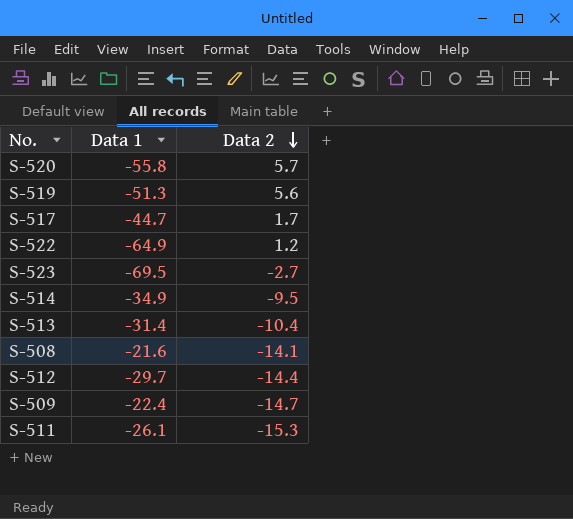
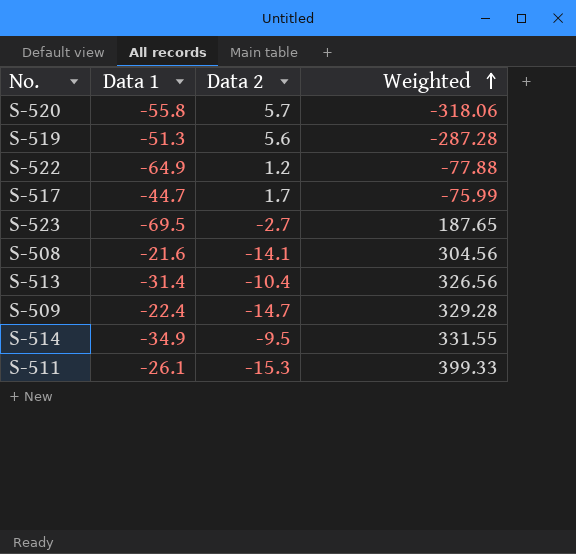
row order: Data 2 descending -> Weighted ascending
column Weighted | formula: none -> [Data 1] * [Data 2]
row S-512: -29.7 | -14.4 -> none

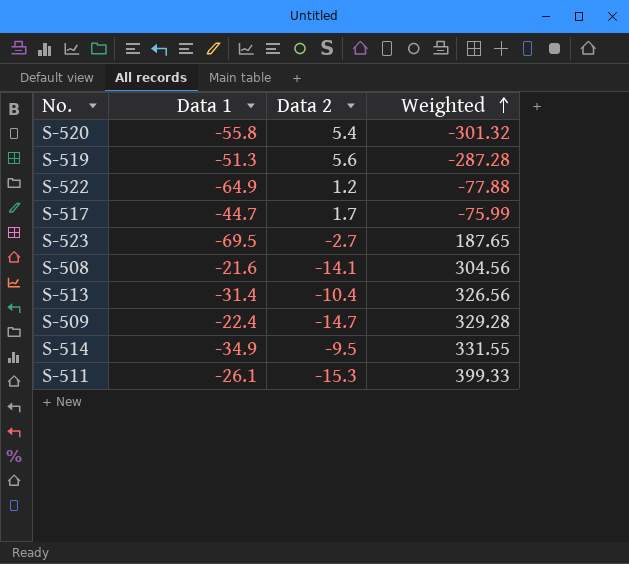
S-520 | Data 2: 5.7 -> 5.4
S-520 | Weighted: -318.06 -> -301.32

